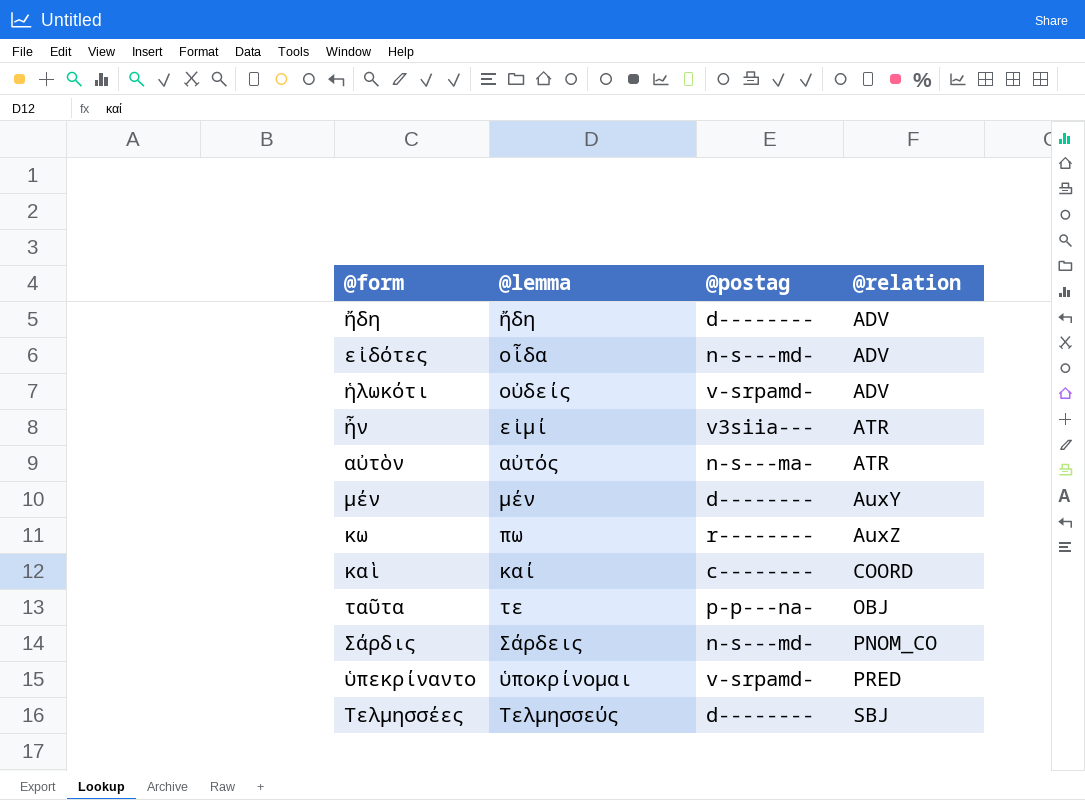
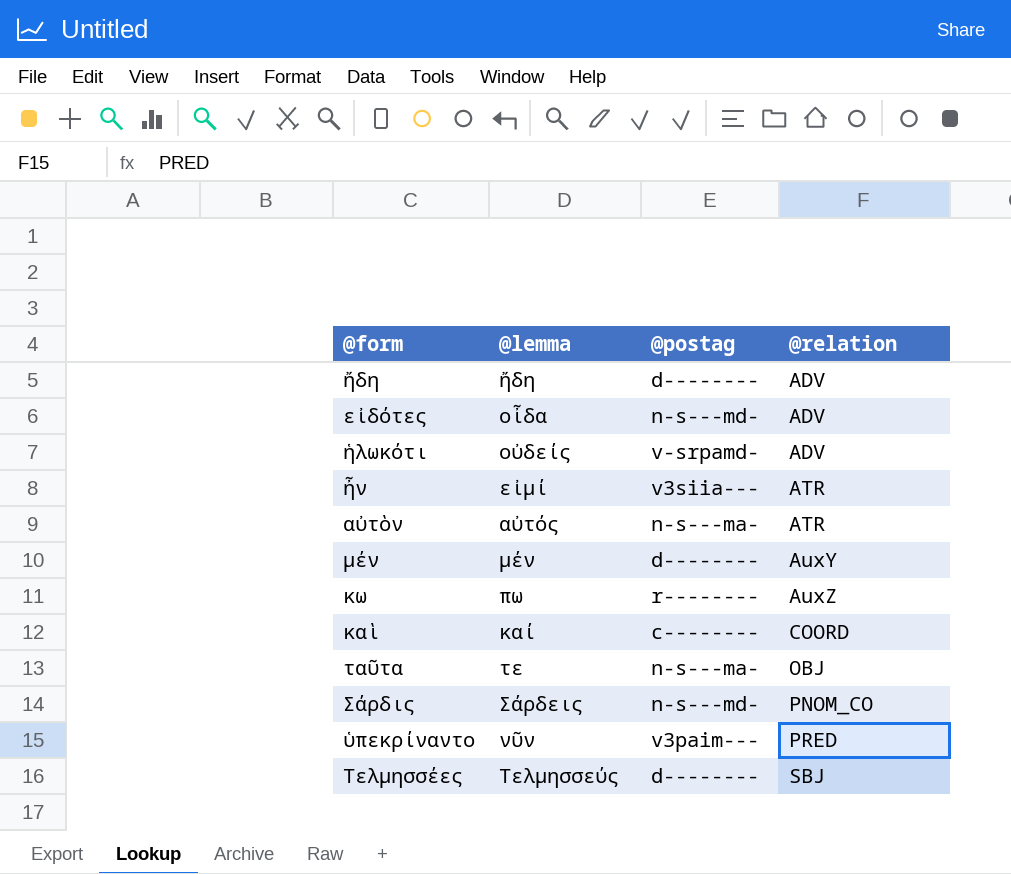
ταῦτα | @postag: p-p---na- -> n-s---ma-
ὑπεκρίναντο | @lemma: ὑποκρίνομαι -> νῦν
ὑπεκρίναντο | @postag: v-srpamd- -> v3paim---

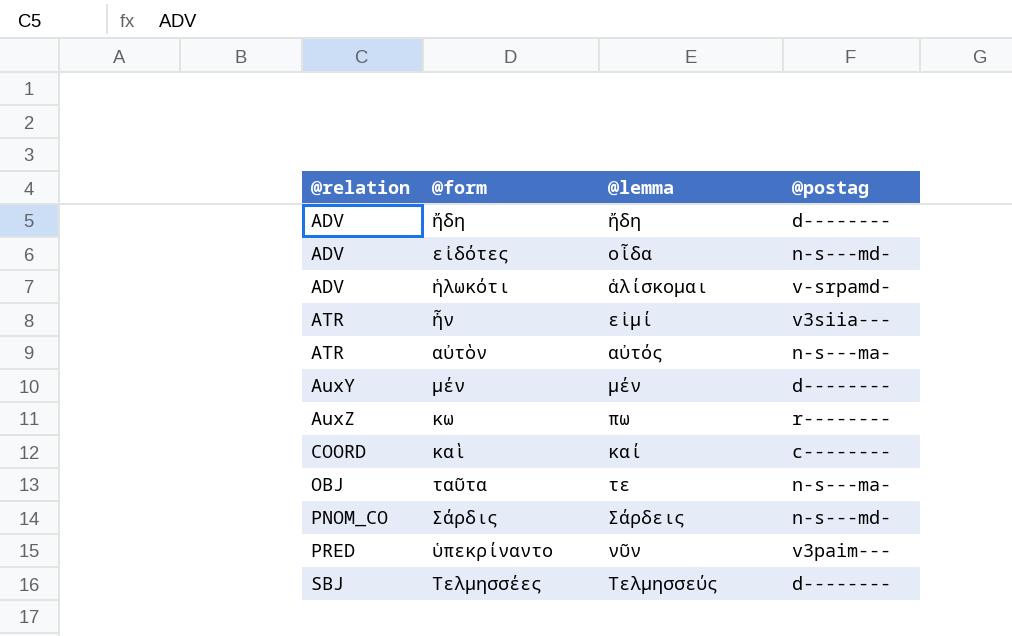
column @relation | position: 4 -> 1
ἡλωκότι | @lemma: οὐδείς -> ἁλίσκομαι

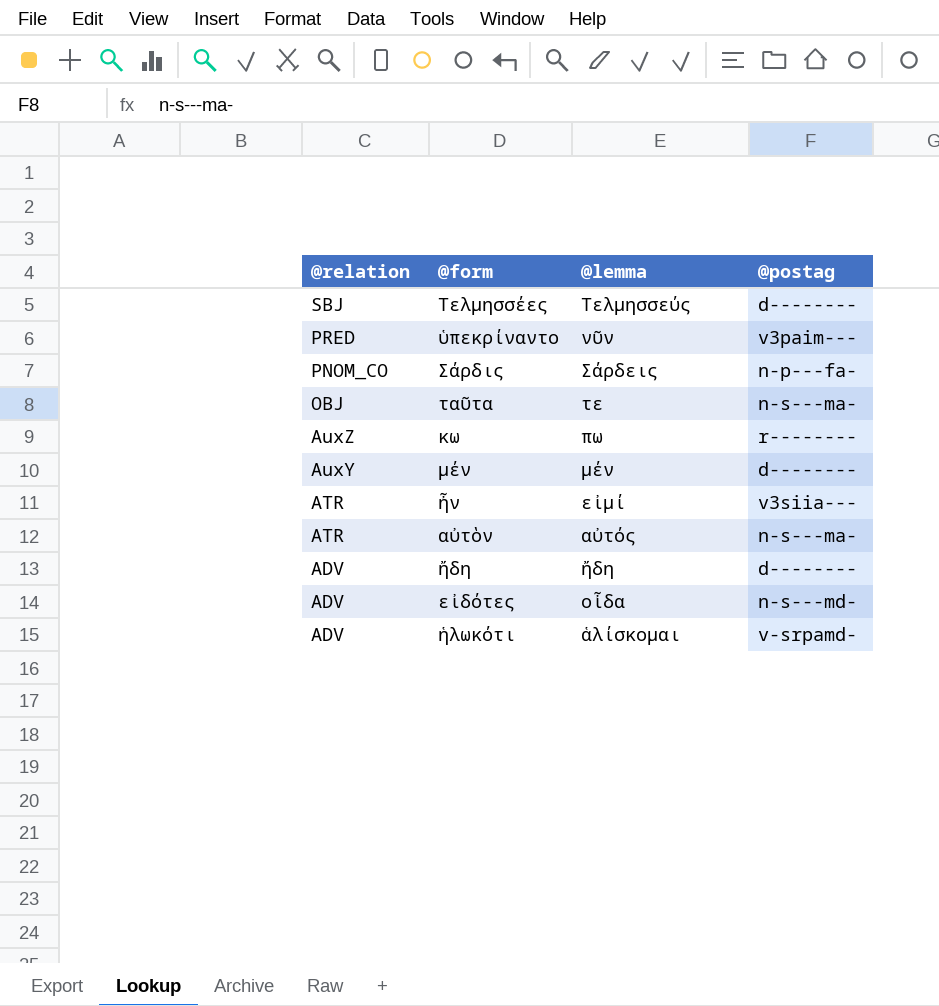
row order: @relation ascending -> @relation descending
row καὶ: COORD | καί | c-------- -> none
Σάρδις | @postag: n-s---md- -> n-p---fa-

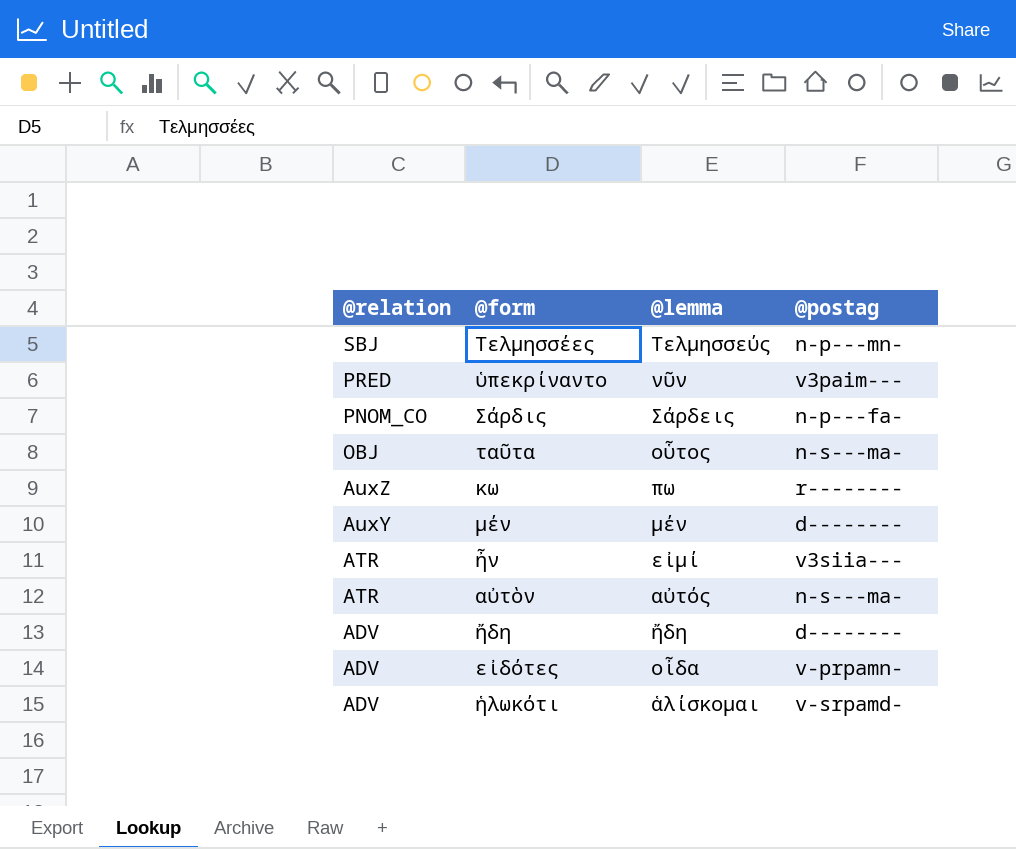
Τελμησσέες | @postag: d-------- -> n-p---mn-
ταῦτα | @lemma: τε -> οὗτος
εἰδότες | @postag: n-s---md- -> v-prpamn-

